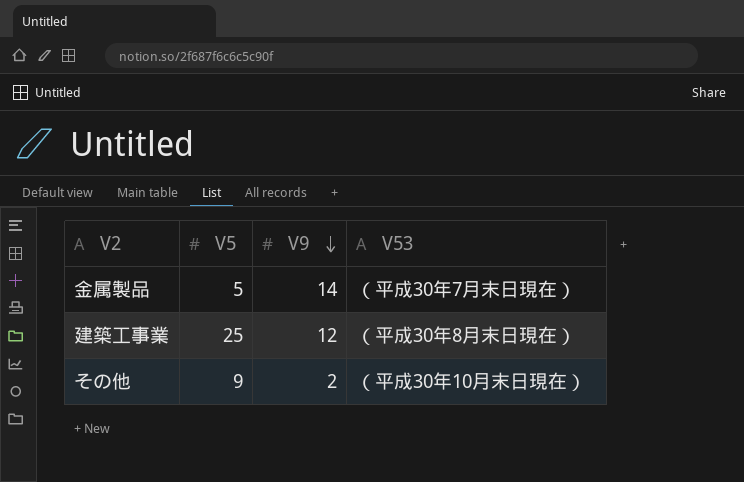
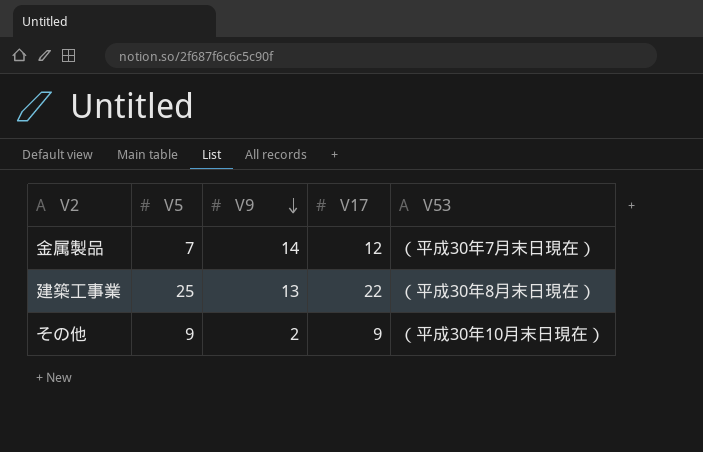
column V17 | position: none -> 4
金属製品 | V5: 5 -> 7
建築工事業 | V9: 12 -> 13

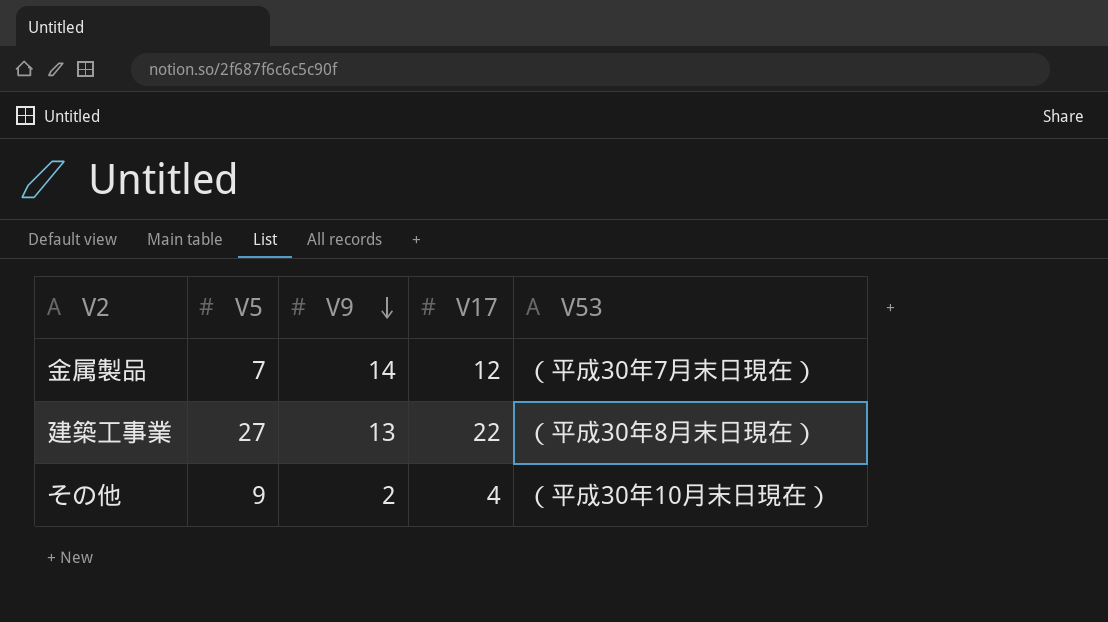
建築工事業 | V5: 25 -> 27
その他 | V17: 9 -> 4

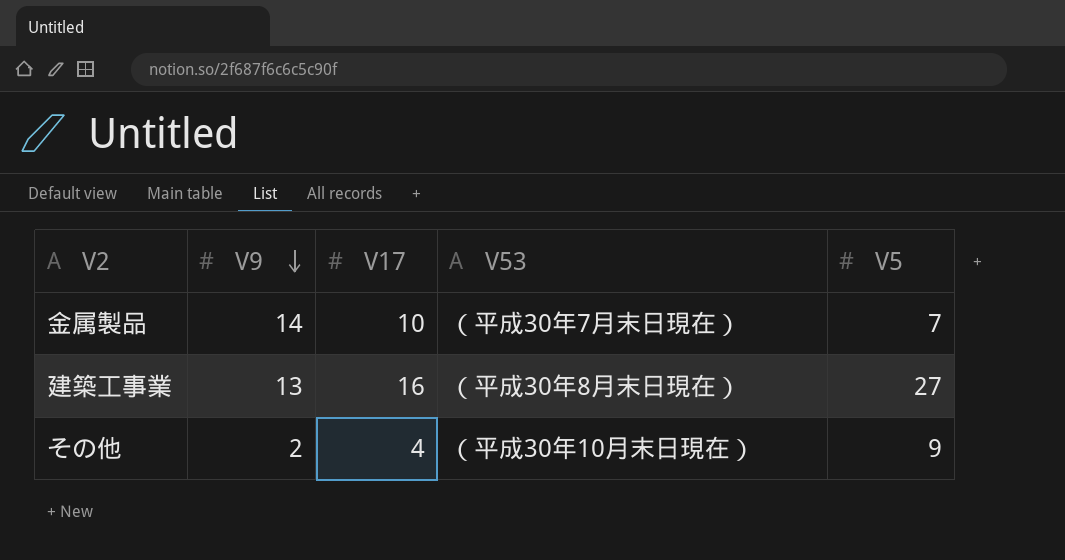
column V5 | position: 2 -> 5
金属製品 | V17: 12 -> 10
建築工事業 | V17: 22 -> 16

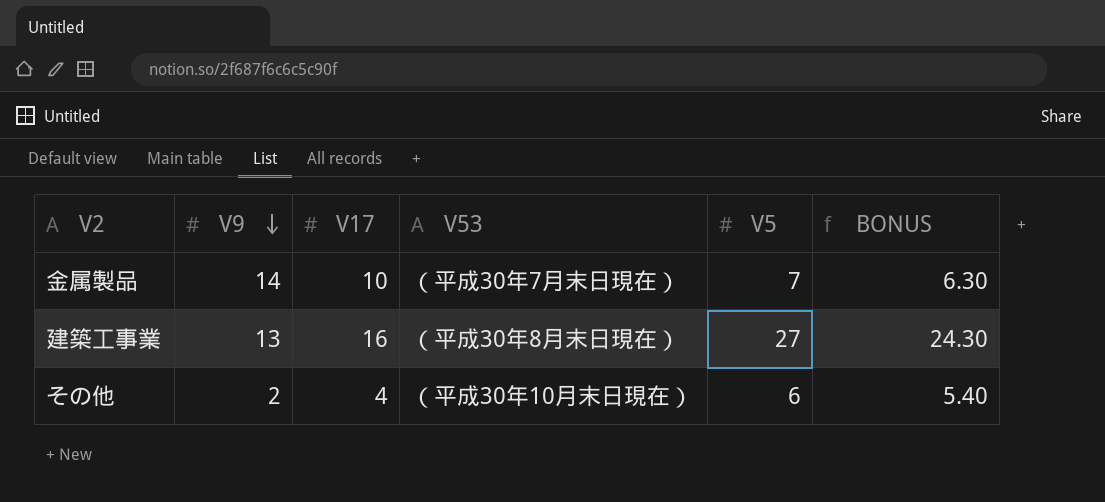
column BONUS | formula: none -> [V5] * 0.9
その他 | V5: 9 -> 6

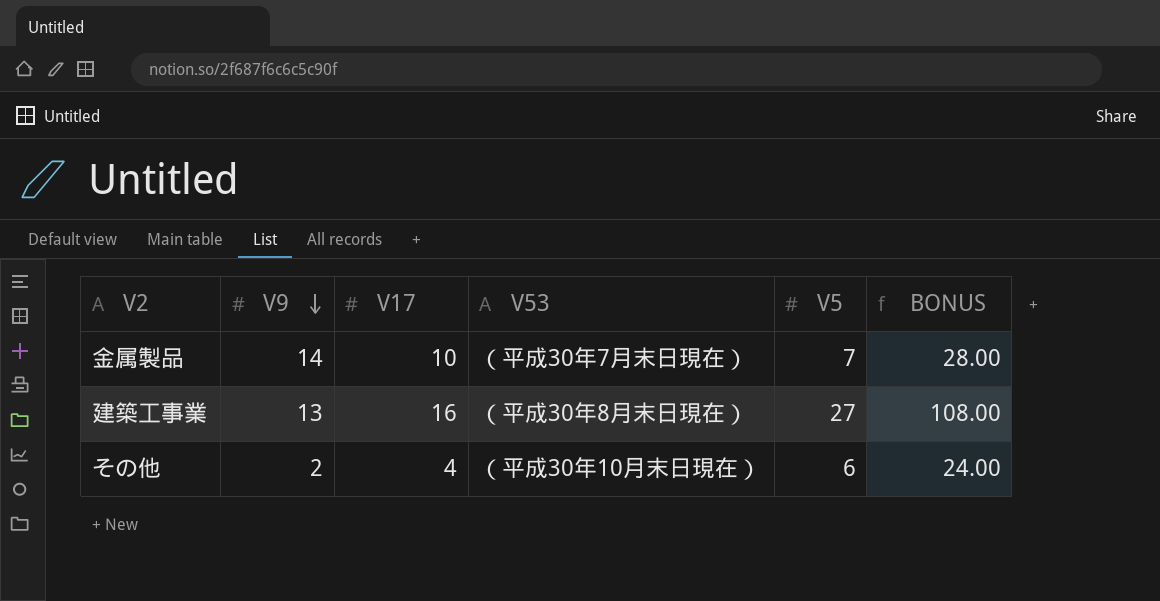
column BONUS | formula: [V5] * 0.9 -> [V5] * 4

